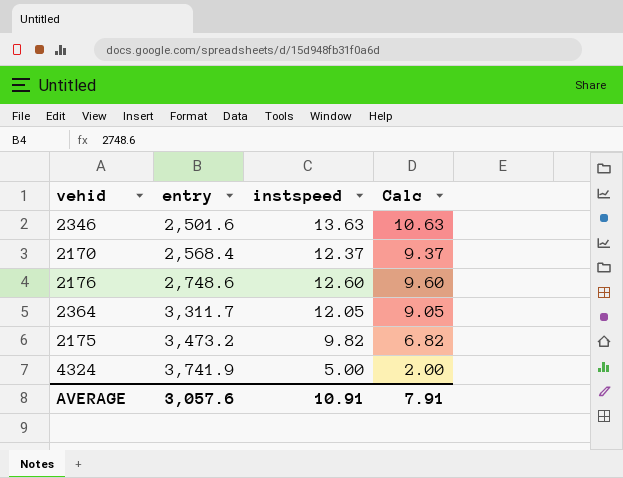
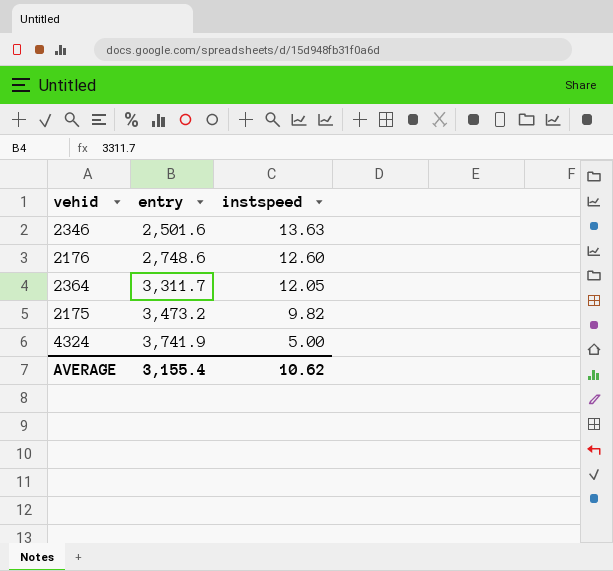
column Calc | formula: [instspeed] - 3 -> none
row 2170: 2,568.4 | 12.37 | 9.37 -> none
AVERAGE | entry: 3,057.6 -> 3,155.4
AVERAGE | instspeed: 10.91 -> 10.62

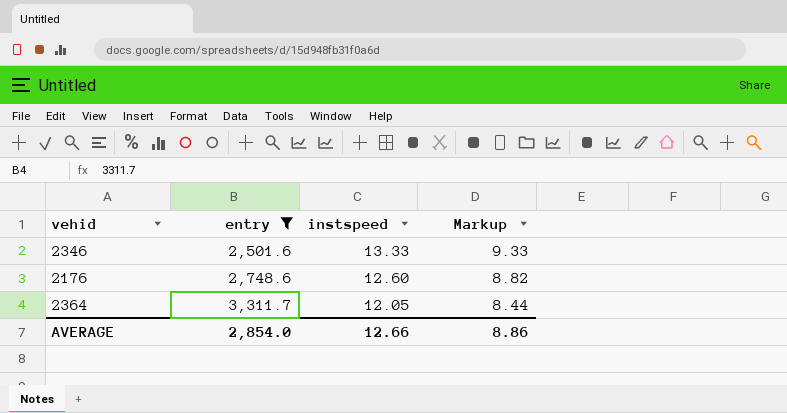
filter: none -> entry <= 3,311.7
column Markup | formula: none -> [instspeed] * 0.7
2346 | instspeed: 13.63 -> 13.33
AVERAGE | entry: 3,155.4 -> 2,854.0
AVERAGE | instspeed: 10.62 -> 12.66

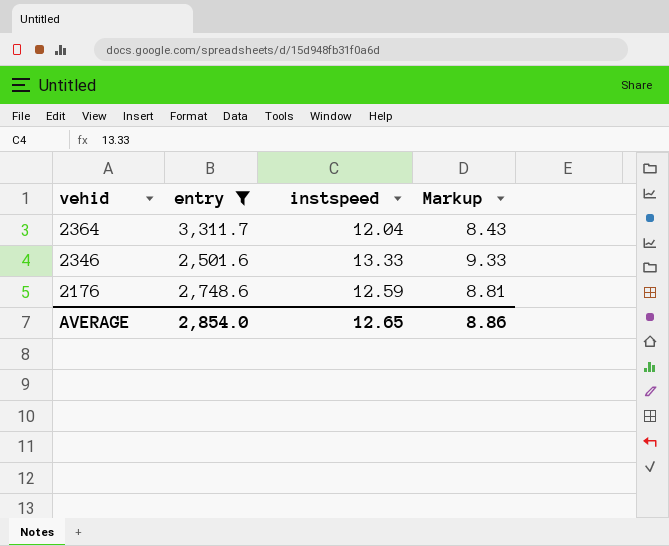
row order: entry ascending -> vehid descending
2364 | instspeed: 12.05 -> 12.04
2364 | Markup: 8.44 -> 8.43
2176 | instspeed: 12.60 -> 12.59
2176 | Markup: 8.82 -> 8.81
AVERAGE | instspeed: 12.66 -> 12.65

